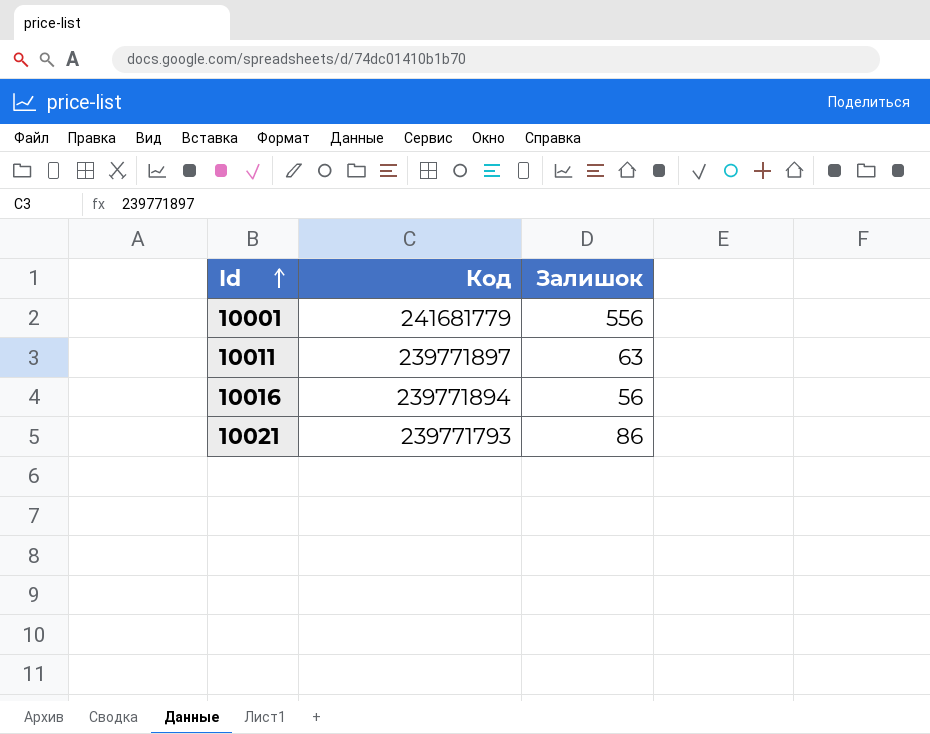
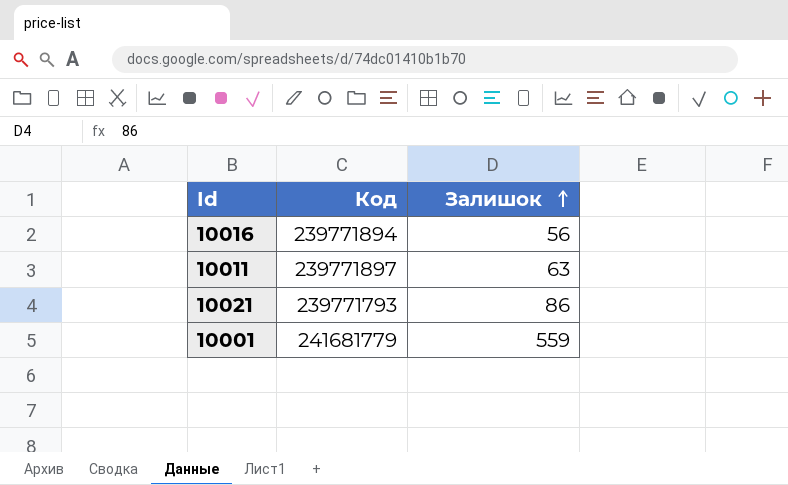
row order: Id ascending -> Залишок ascending
10001 | Залишок: 556 -> 559

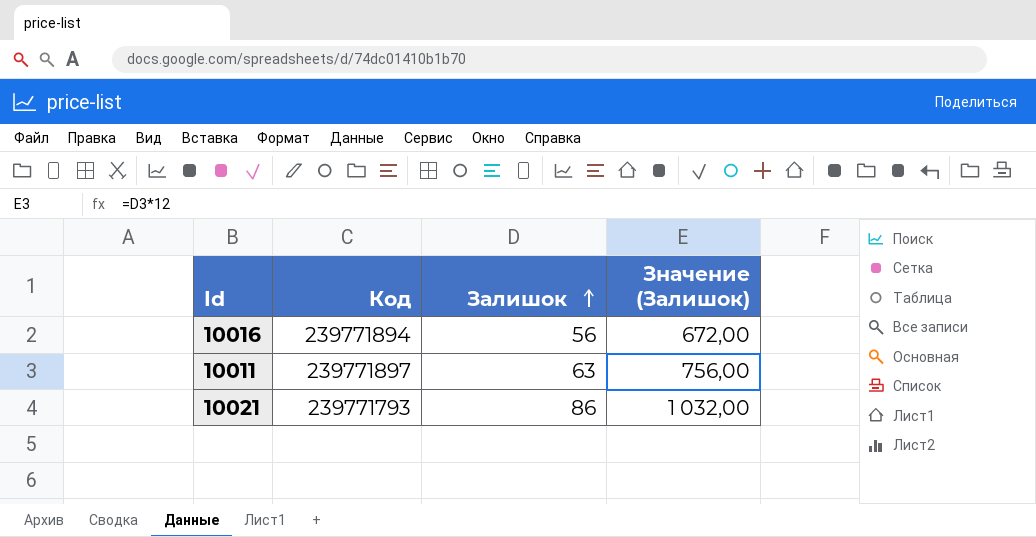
column Значение (Залишок) | formula: none -> [Залишок] * 12
row 10001: 241681779 | 559 -> none

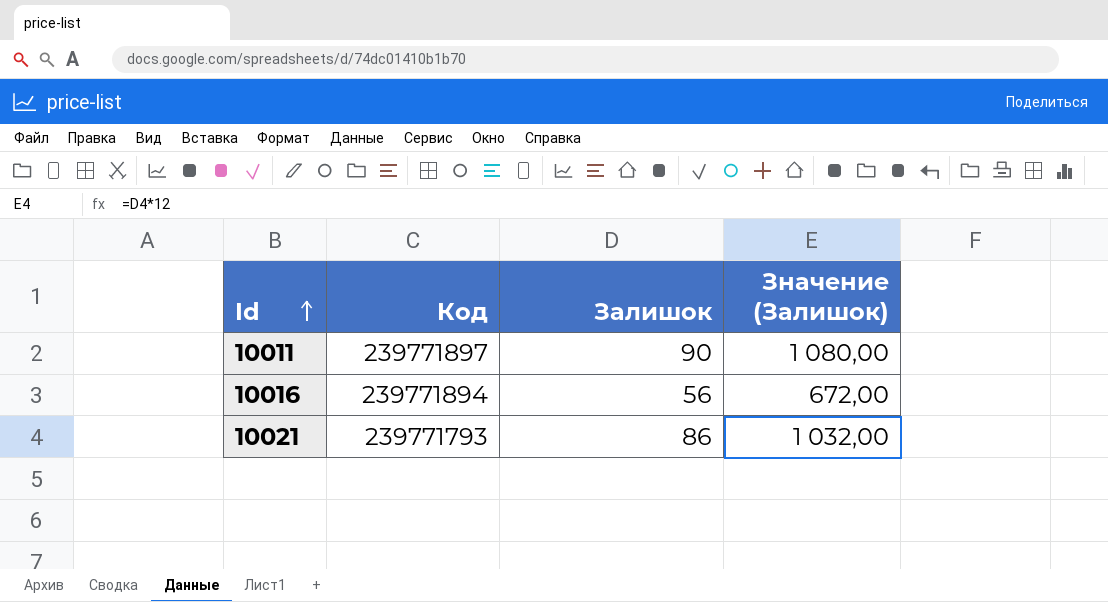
row order: Залишок ascending -> Id ascending
10011 | Залишок: 63 -> 90
10011 | Значение (Залишок): 756,00 -> 1 080,00

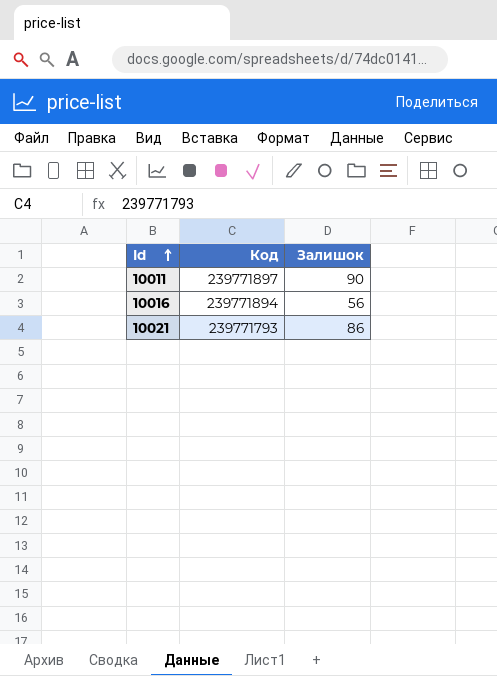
column Значение (Залишок) | formula: [Залишок] * 12 -> none

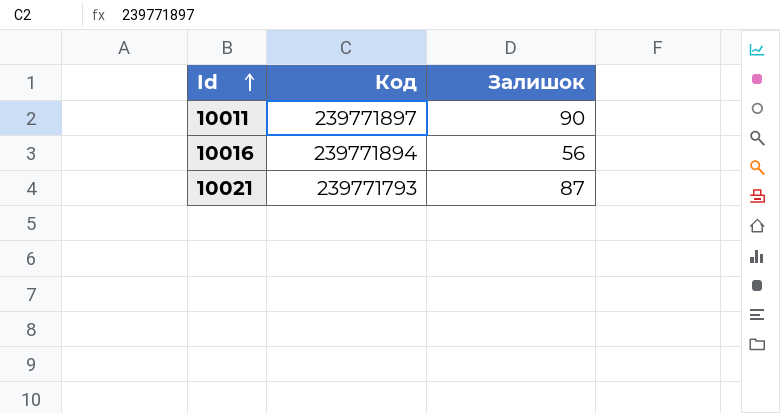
10021 | Залишок: 86 -> 87

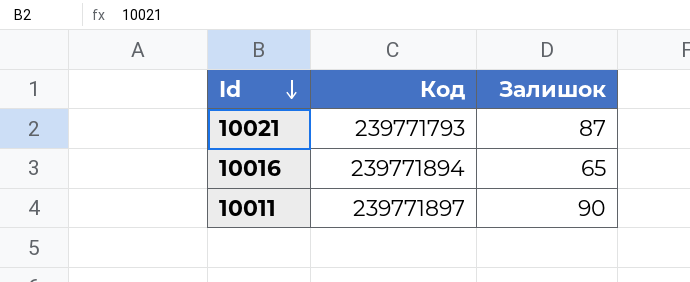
row order: Id ascending -> Id descending
10016 | Залишок: 56 -> 65

